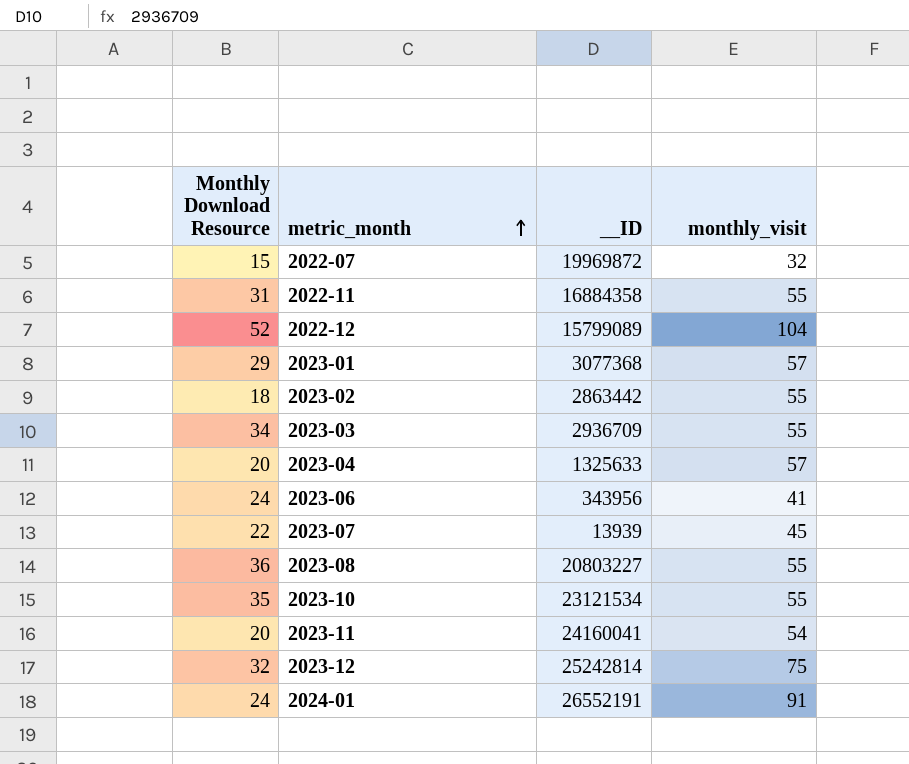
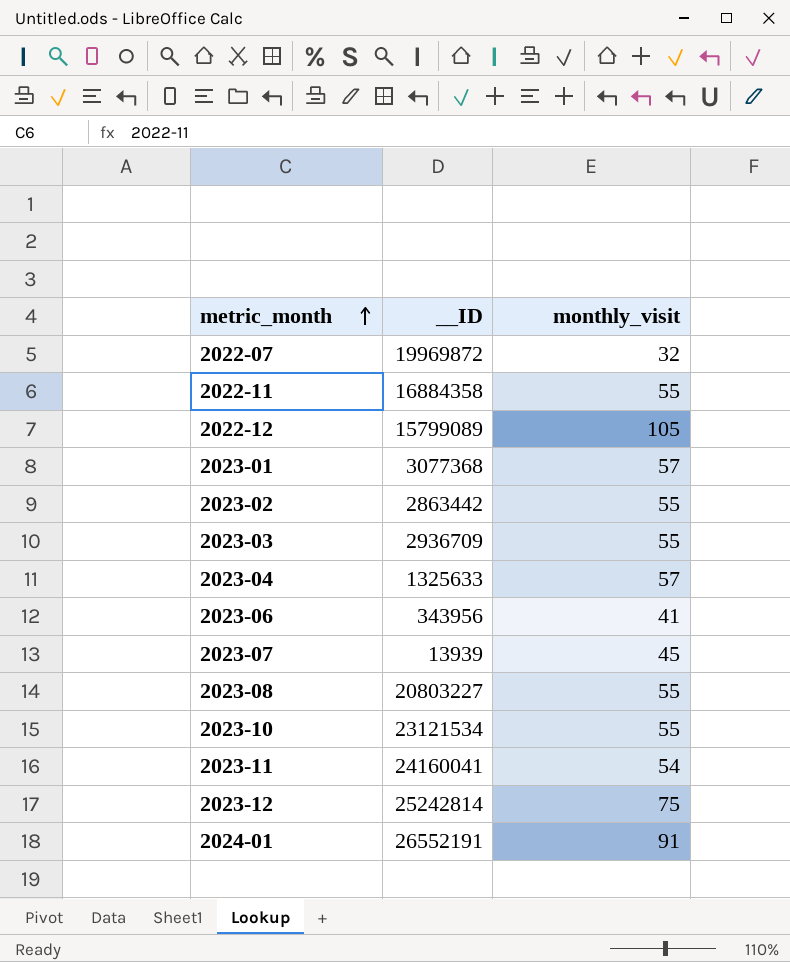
column Monthly Download Resource | position: 1 -> none
2022-12 | monthly_visit: 104 -> 105

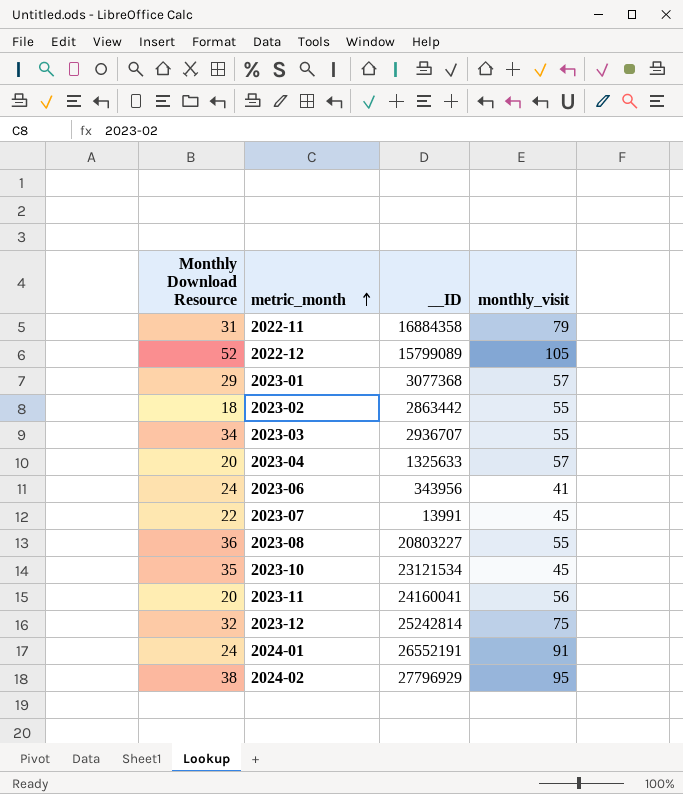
column Monthly Download Resource | position: none -> 1
row 2022-07: 19969872 | 32 -> none
2022-11 | monthly_visit: 55 -> 79
2023-03 | __ID: 2936709 -> 2936707
2023-07 | __ID: 13939 -> 13991
2023-10 | monthly_visit: 55 -> 45
2023-11 | monthly_visit: 54 -> 56
row 2024-02: none -> 38 | 27796929 | 95

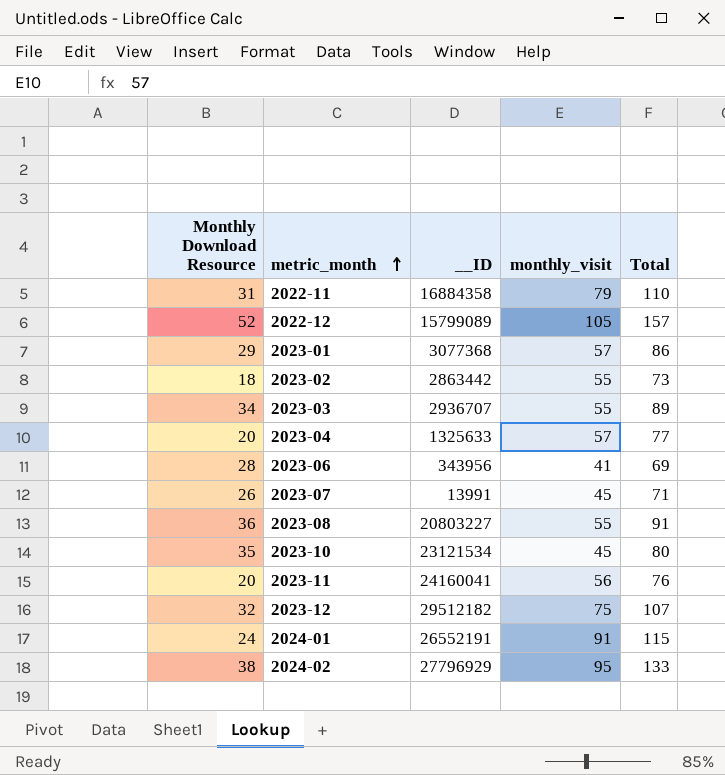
column Total | formula: none -> [Monthly Download Resource] + [monthly_visit]
2023-06 | Monthly Download Resource: 24 -> 28
2023-07 | Monthly Download Resource: 22 -> 26
2023-12 | __ID: 25242814 -> 29512182

